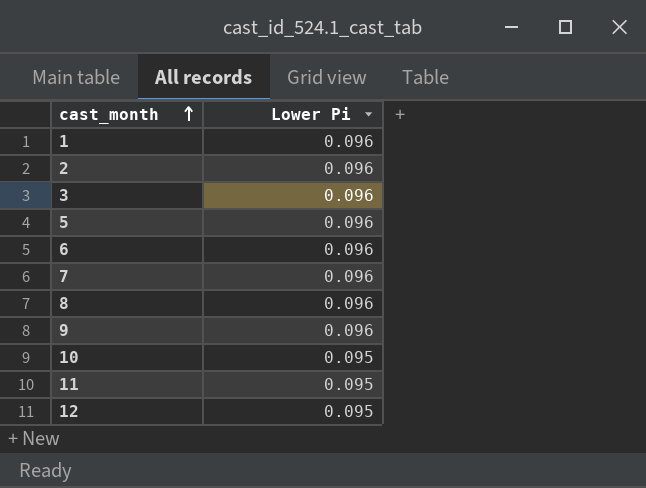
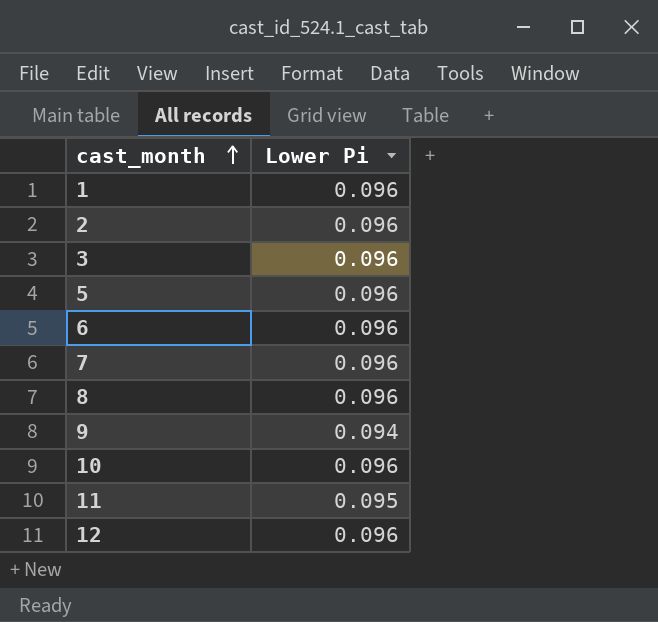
9 | Lower Pi: 0.096 -> 0.094
10 | Lower Pi: 0.095 -> 0.096
12 | Lower Pi: 0.095 -> 0.096

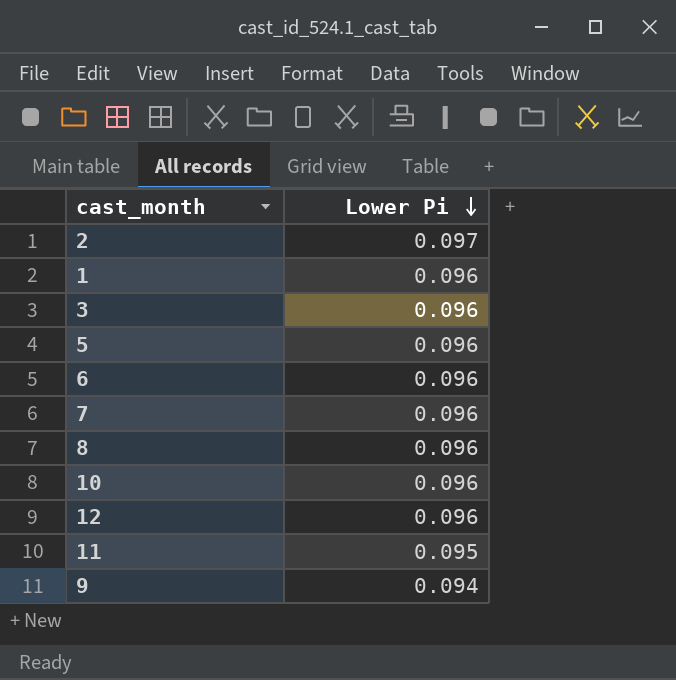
row order: cast_month ascending -> Lower Pi descending
2 | Lower Pi: 0.096 -> 0.097

